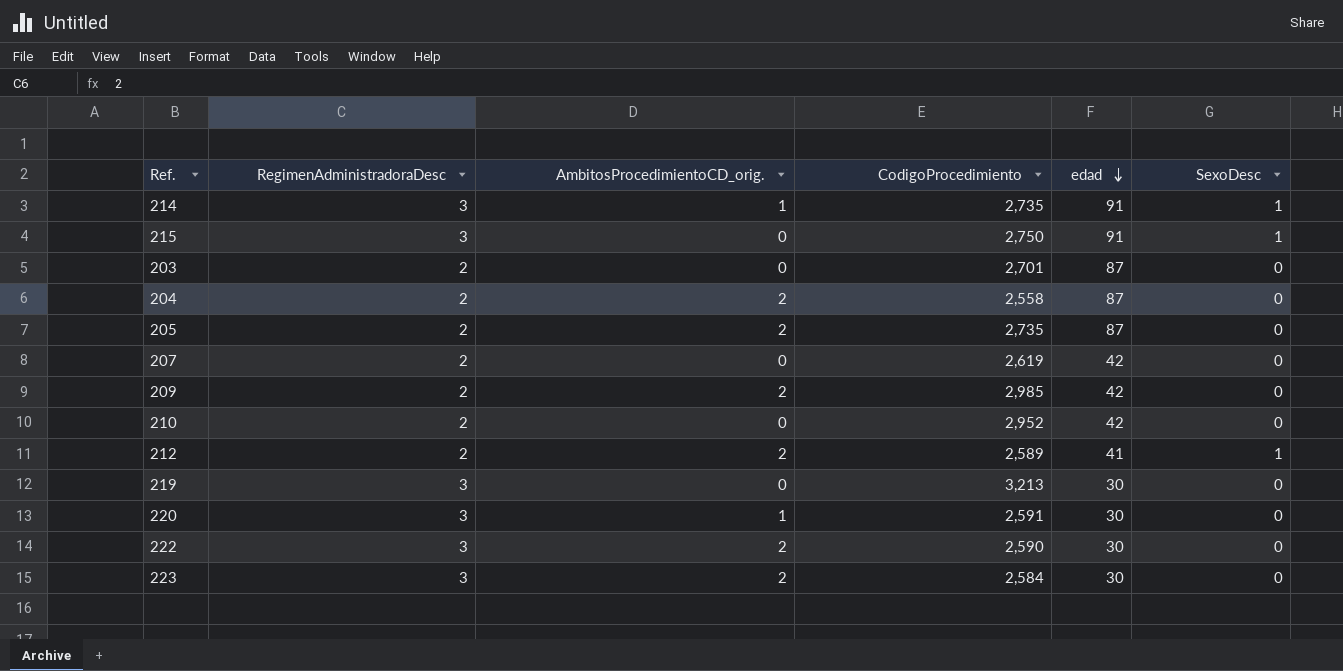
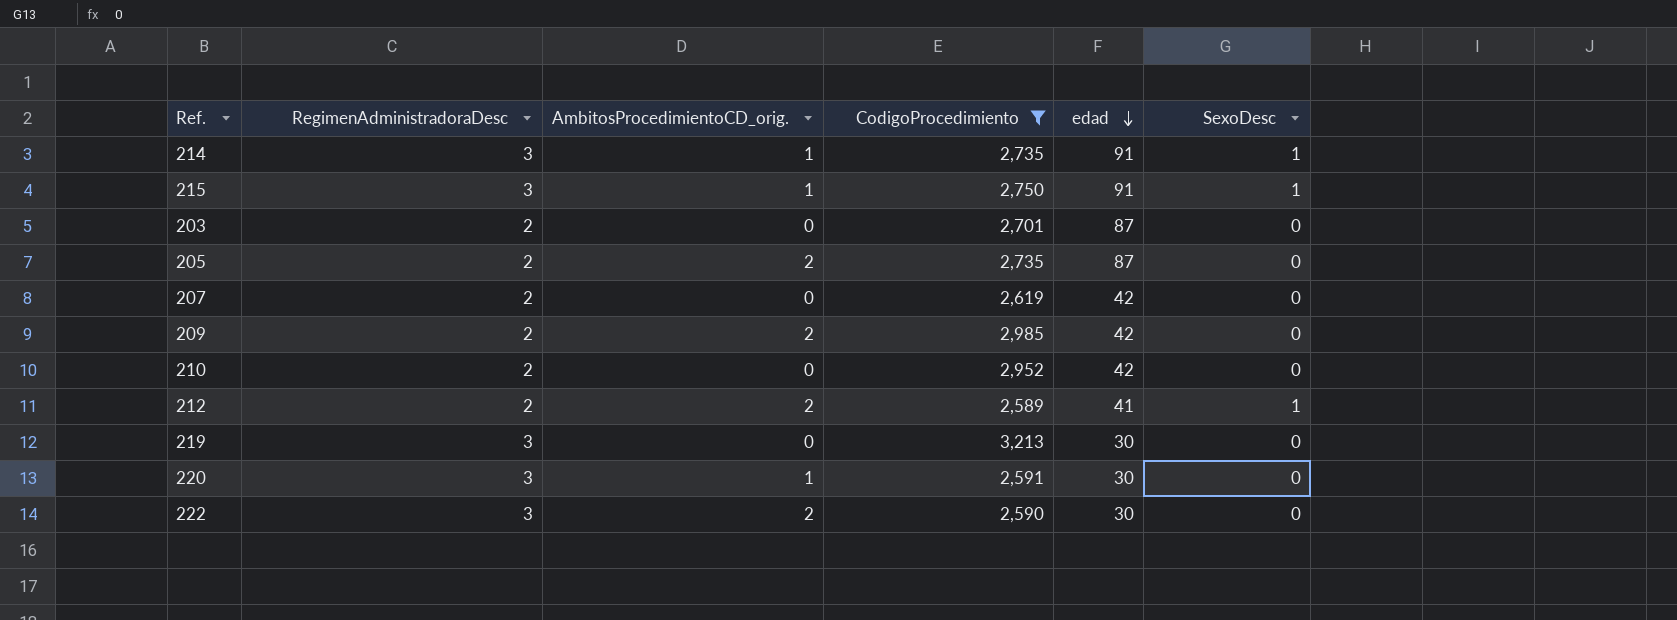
filter: none -> CodigoProcedimiento >= 2,589
215 | AmbitosProcedimientoCD_orig.: 0 -> 1

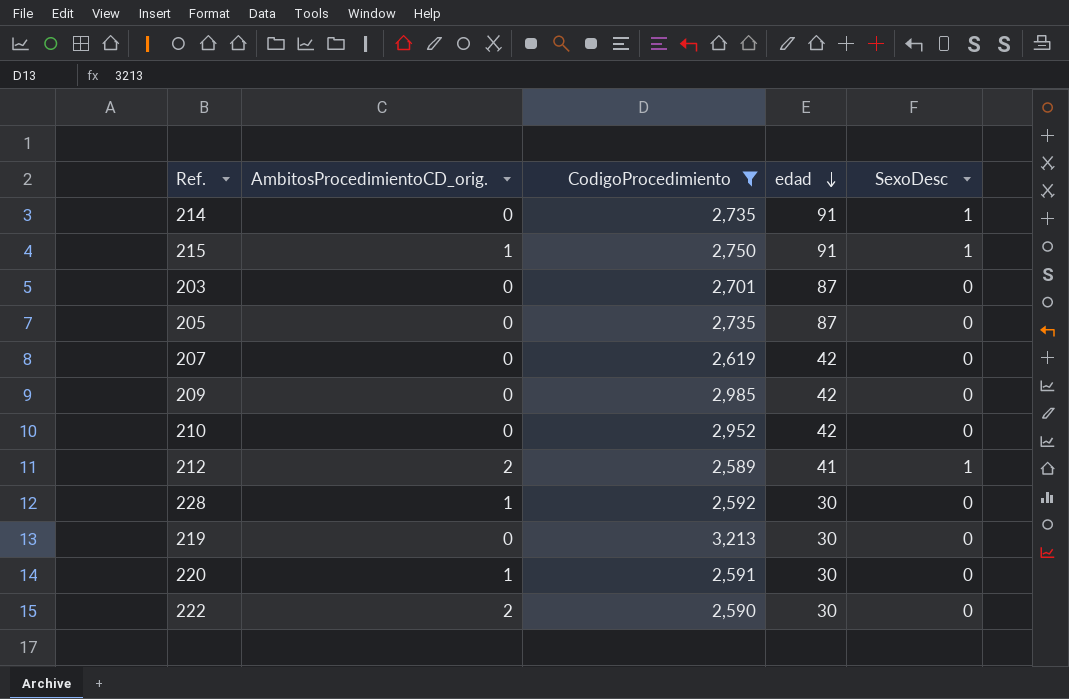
column RegimenAdministradoraDesc | position: 2 -> none
214 | AmbitosProcedimientoCD_orig.: 1 -> 0
205 | AmbitosProcedimientoCD_orig.: 2 -> 0
209 | AmbitosProcedimientoCD_orig.: 2 -> 0
row 228: none -> 1 | 2,592 | 30 | 0

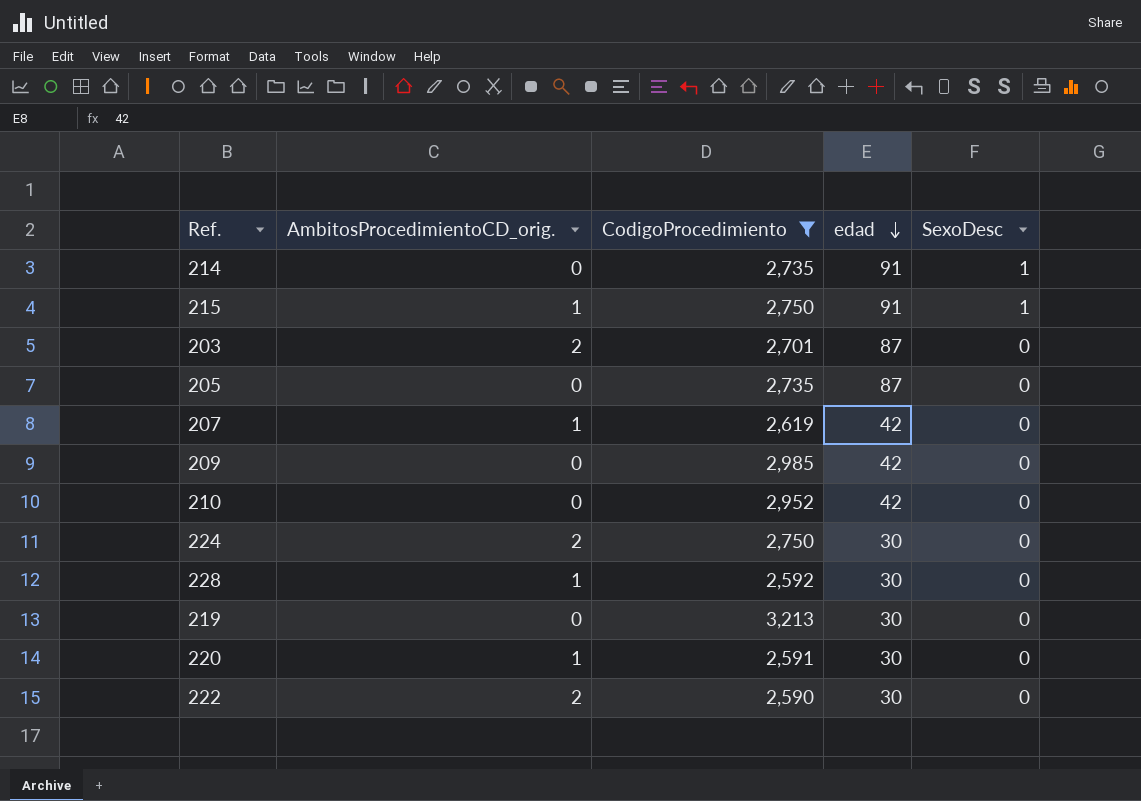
row 212: 2 | 2,589 | 41 | 1 -> none
203 | AmbitosProcedimientoCD_orig.: 0 -> 2
207 | AmbitosProcedimientoCD_orig.: 0 -> 1
row 224: none -> 2 | 2,750 | 30 | 0

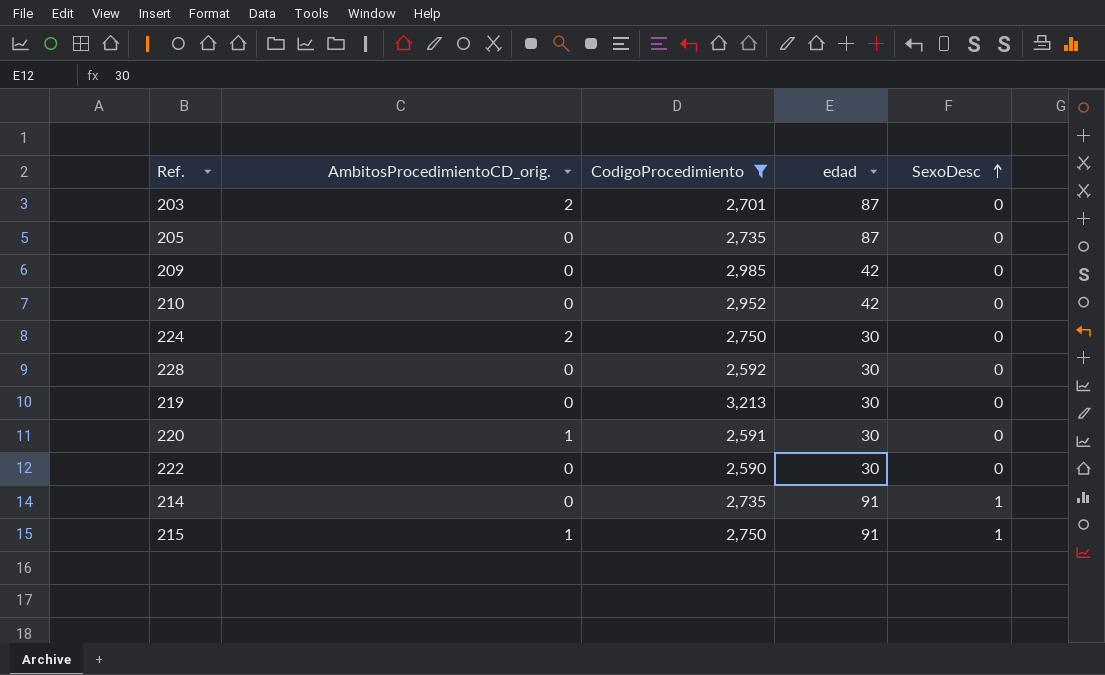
row order: edad descending -> SexoDesc ascending
row 207: 1 | 2,619 | 42 | 0 -> none
228 | AmbitosProcedimientoCD_orig.: 1 -> 0
222 | AmbitosProcedimientoCD_orig.: 2 -> 0

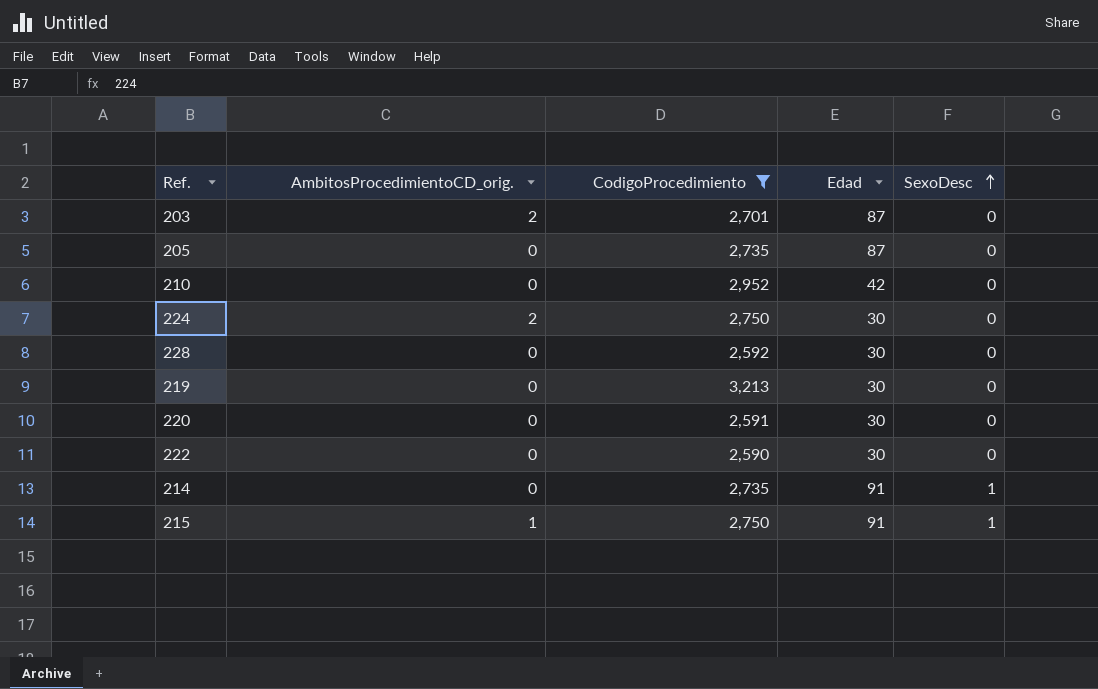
column name: edad -> Edad
row 209: 0 | 2,985 | 42 | 0 -> none
220 | AmbitosProcedimientoCD_orig.: 1 -> 0

